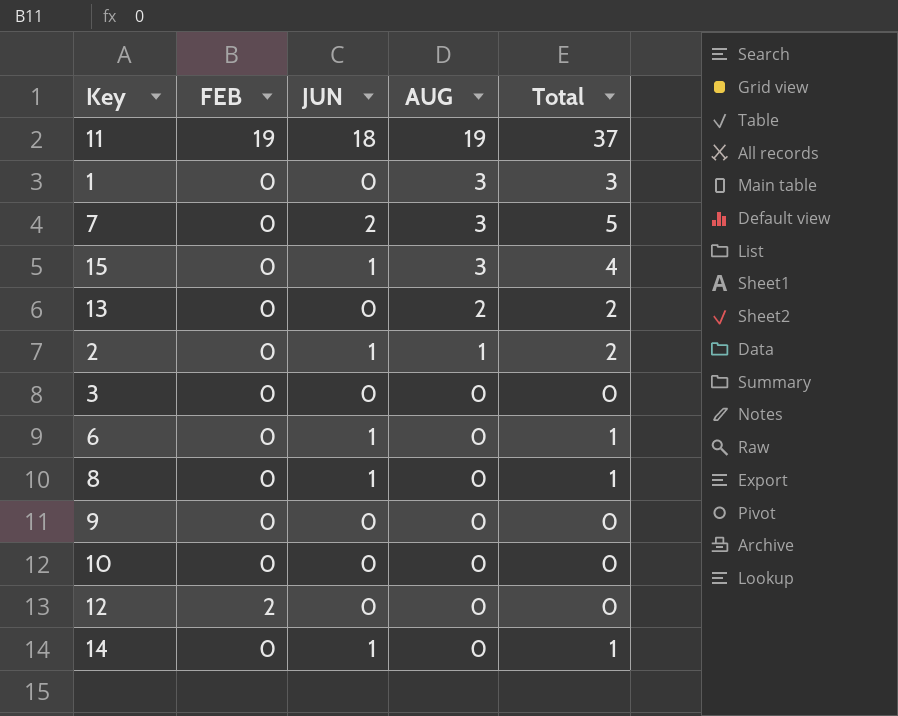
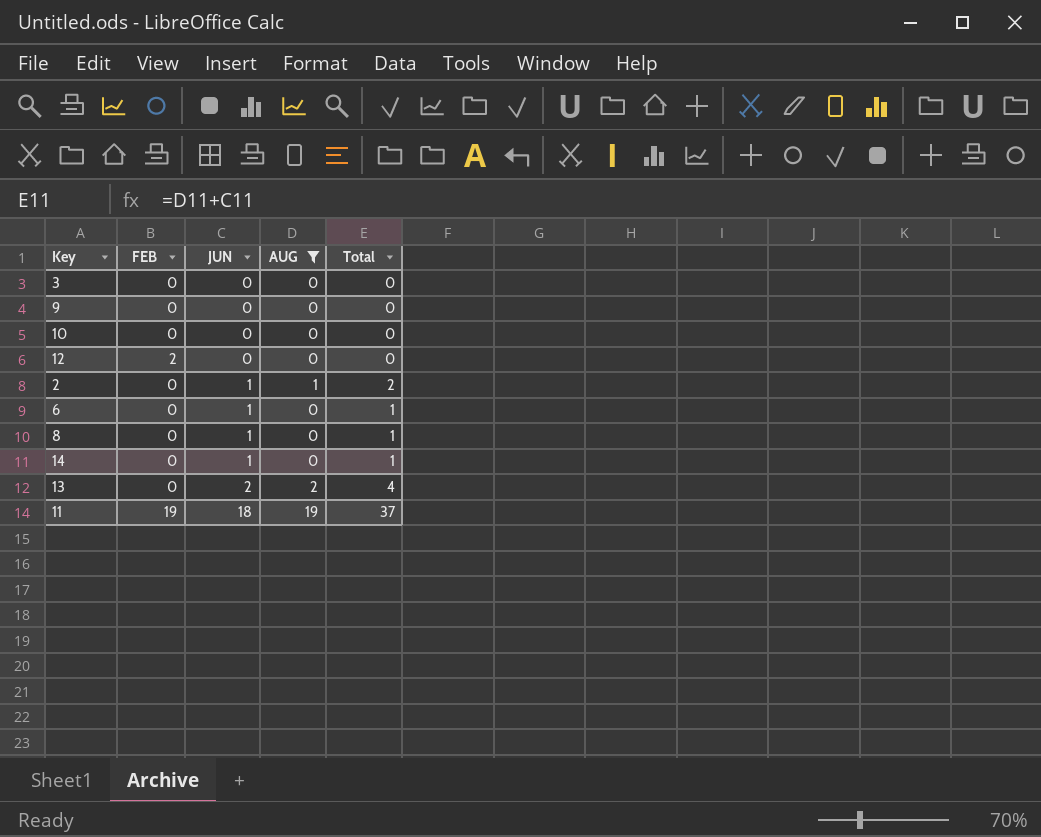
filter: none -> AUG != 3
row order: AUG descending -> JUN ascending
13 | JUN: 0 -> 2
13 | Total: 2 -> 4

